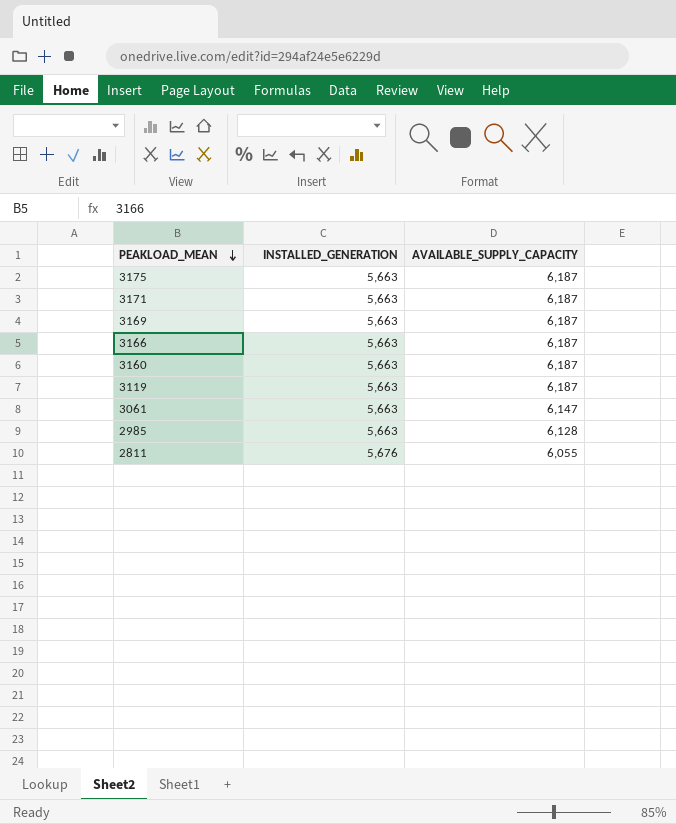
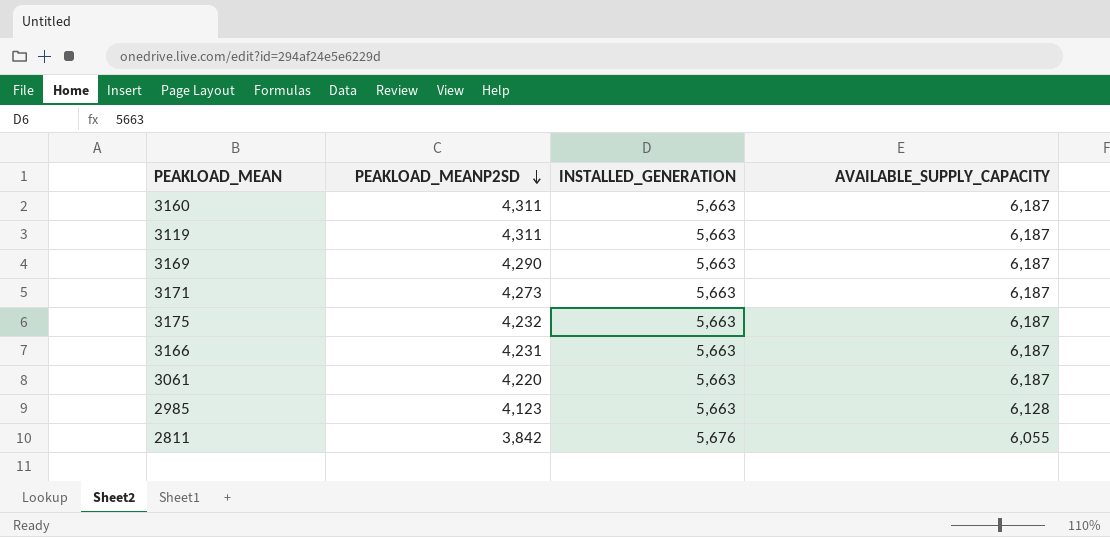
row order: PEAKLOAD_MEAN descending -> PEAKLOAD_MEANP2SD descending
column PEAKLOAD_MEANP2SD | position: none -> 2
3061 | AVAILABLE_SUPPLY_CAPACITY: 6,147 -> 6,187

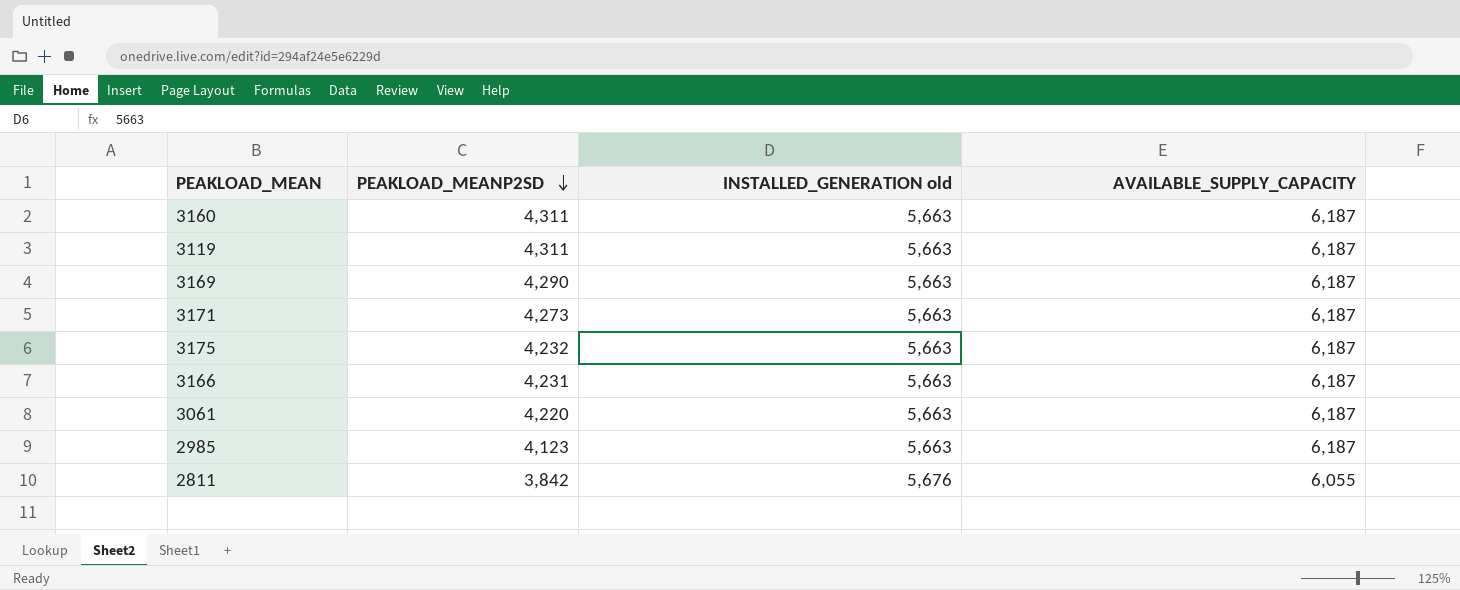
column name: INSTALLED_GENERATION -> INSTALLED_GENERATION old
2985 | AVAILABLE_SUPPLY_CAPACITY: 6,128 -> 6,187

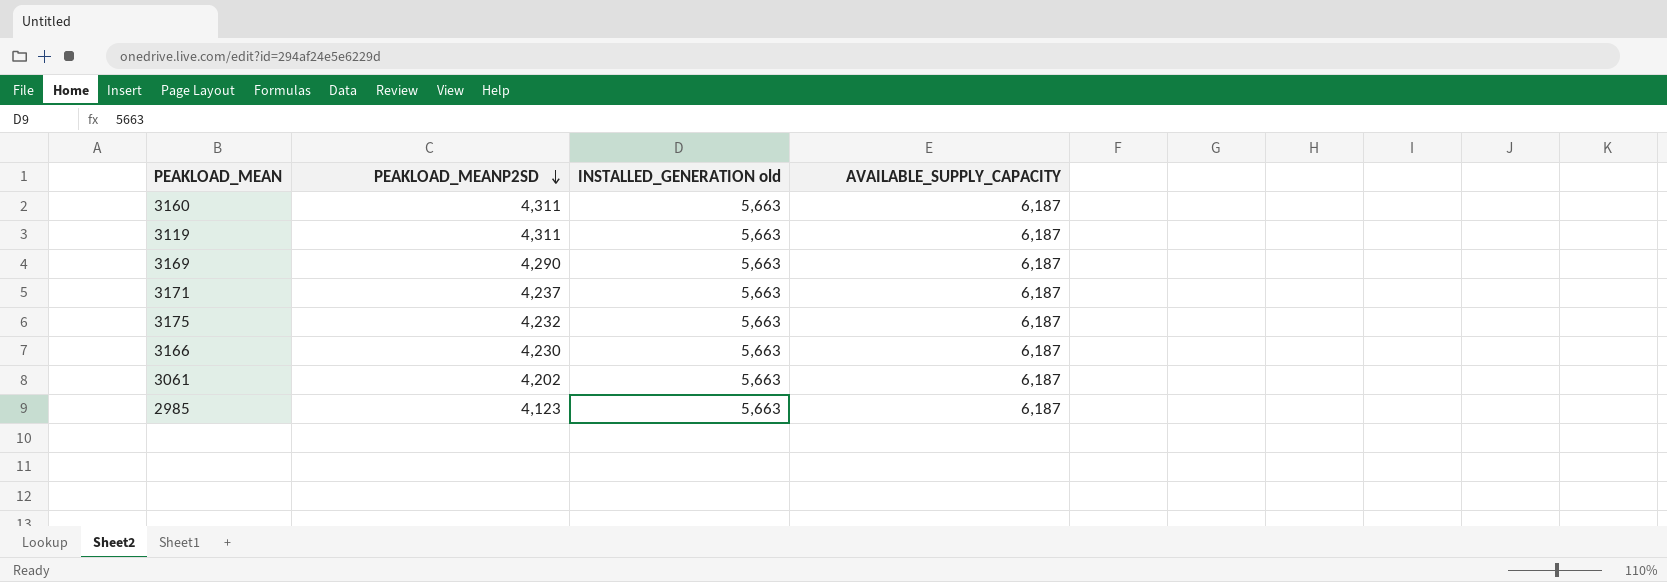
row 2811: 3,842 | 5,676 | 6,055 -> none
3171 | PEAKLOAD_MEANP2SD: 4,273 -> 4,237
3166 | PEAKLOAD_MEANP2SD: 4,231 -> 4,230
3061 | PEAKLOAD_MEANP2SD: 4,220 -> 4,202

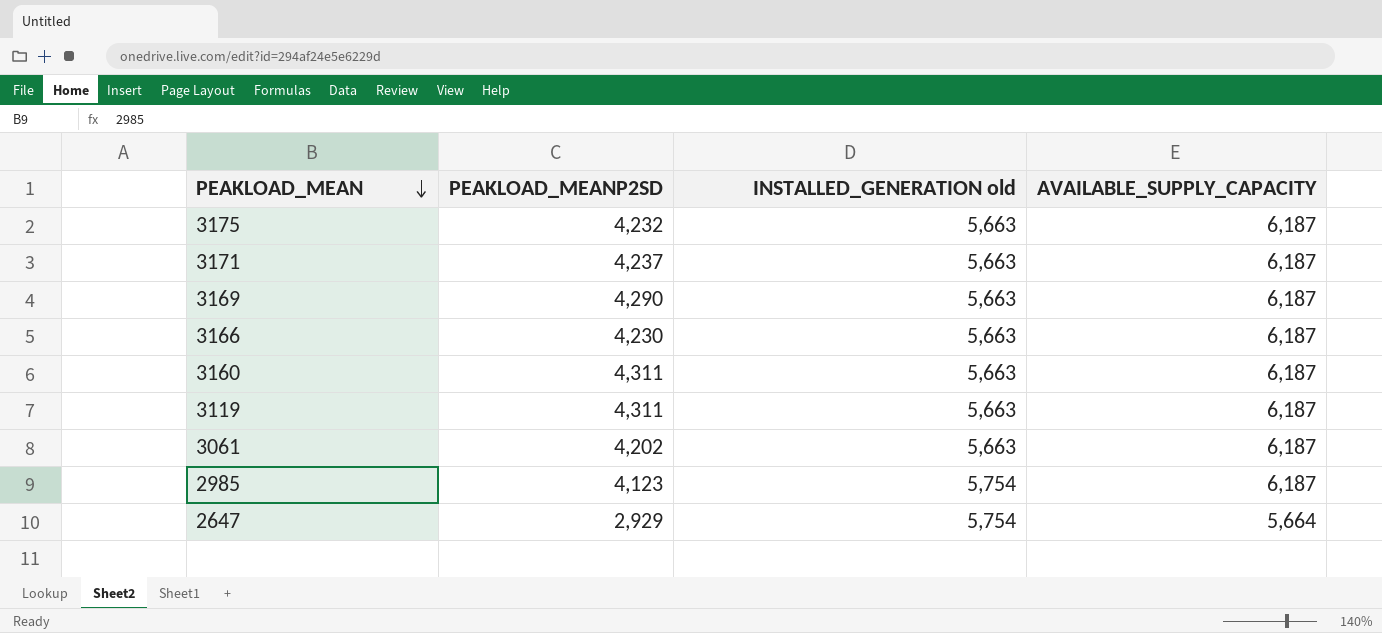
row order: PEAKLOAD_MEANP2SD descending -> PEAKLOAD_MEAN descending
2985 | INSTALLED_GENERATION old: 5,663 -> 5,754
row 2647: none -> 2,929 | 5,754 | 5,664

